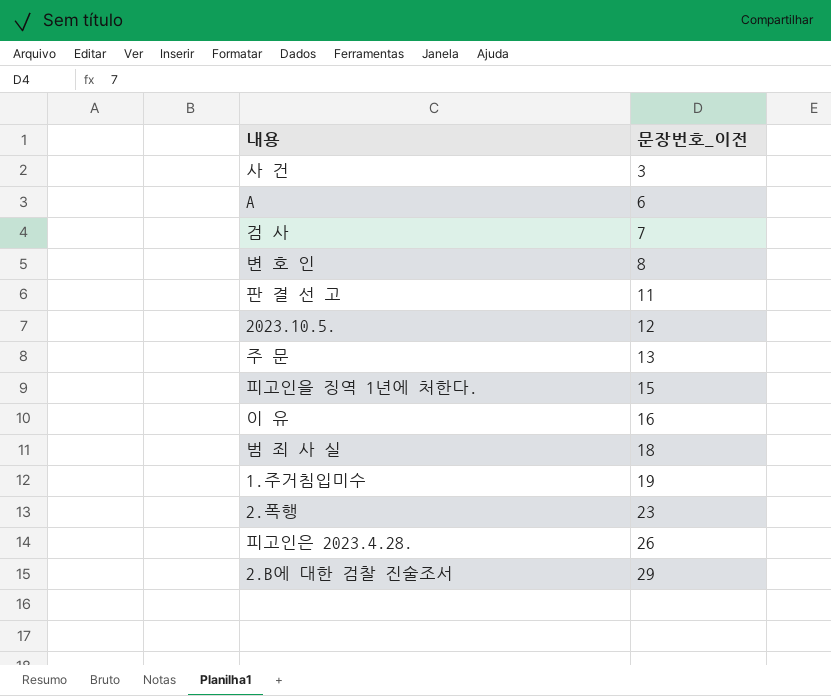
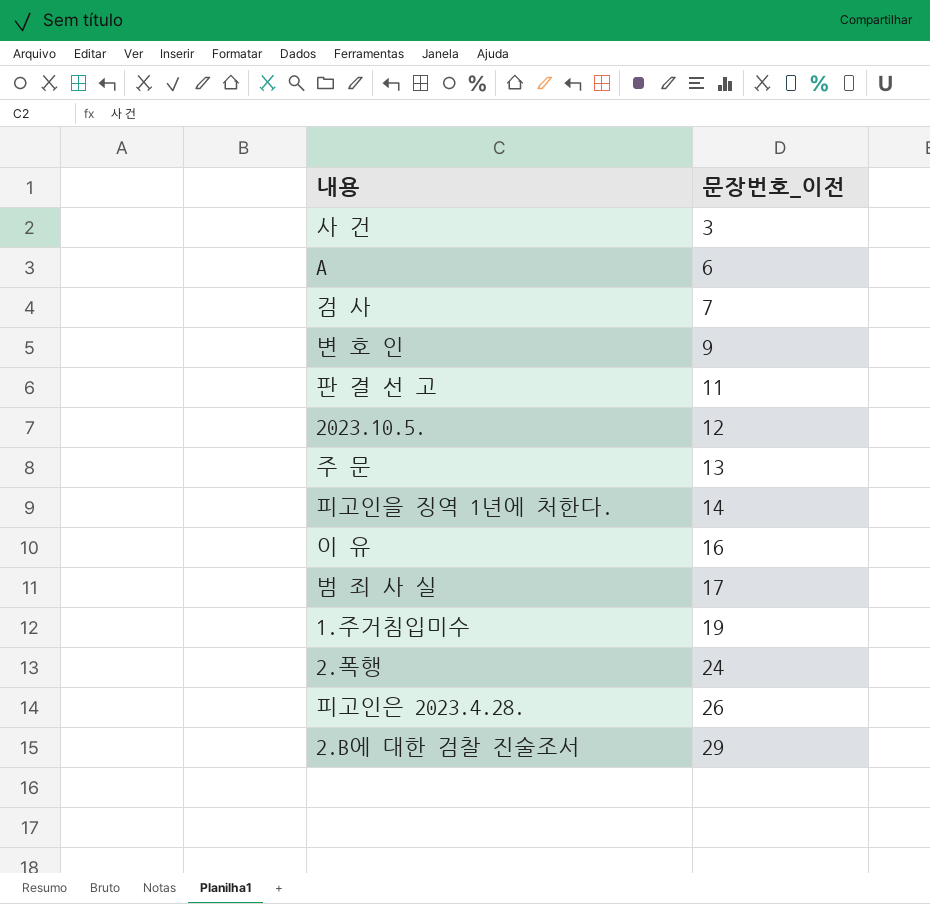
변 호 인 | 문장번호_이전: 8 -> 9
피고인을 징역 1년에 처한다. | 문장번호_이전: 15 -> 14
범 죄 사 실 | 문장번호_이전: 18 -> 17
2.폭행 | 문장번호_이전: 23 -> 24

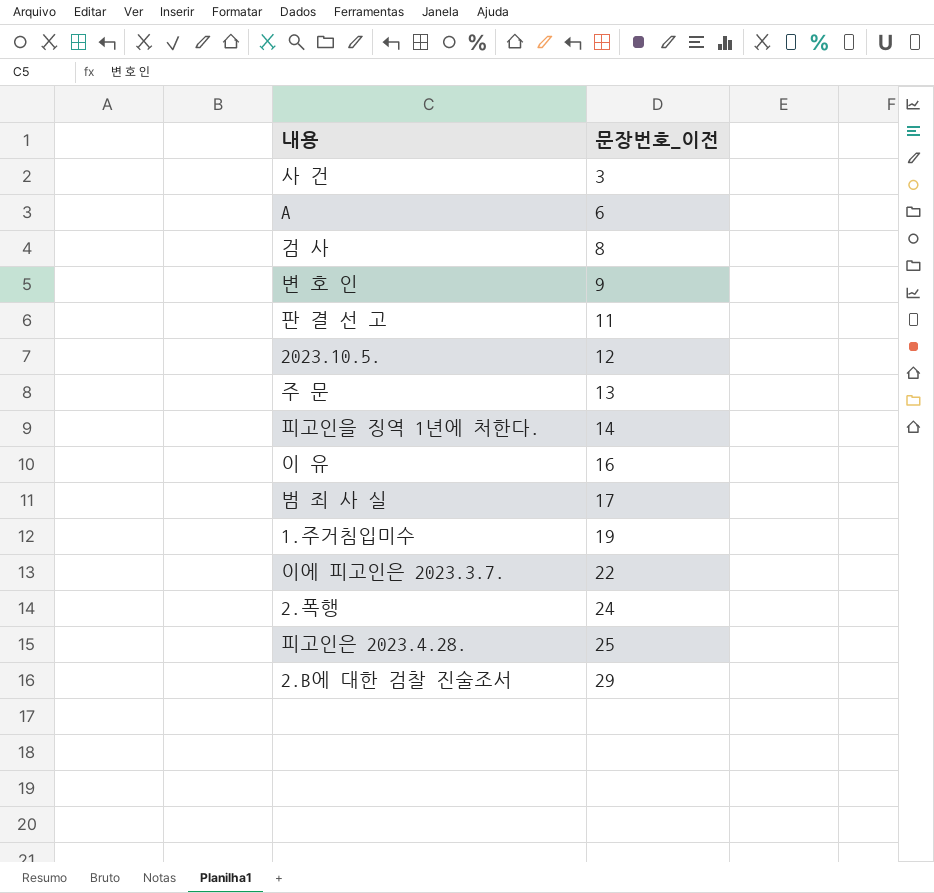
검 사 | 문장번호_이전: 7 -> 8
row 이에 피고인은 2023.3.7.: none -> 22
피고인은 2023.4.28. | 문장번호_이전: 26 -> 25

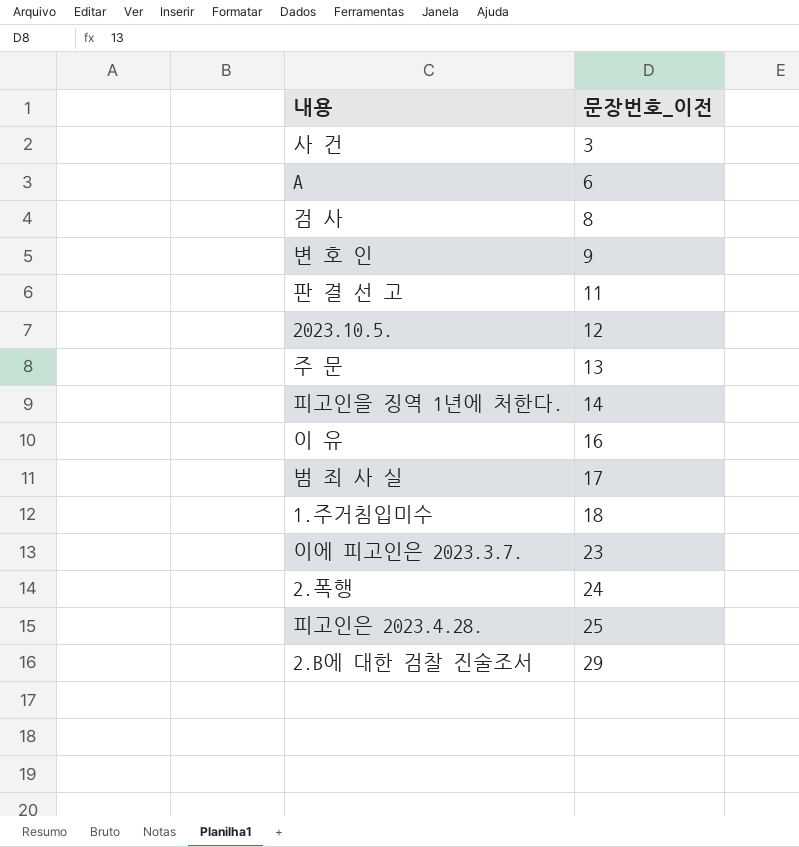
1.주거침입미수 | 문장번호_이전: 19 -> 18
이에 피고인은 2023.3.7. | 문장번호_이전: 22 -> 23

